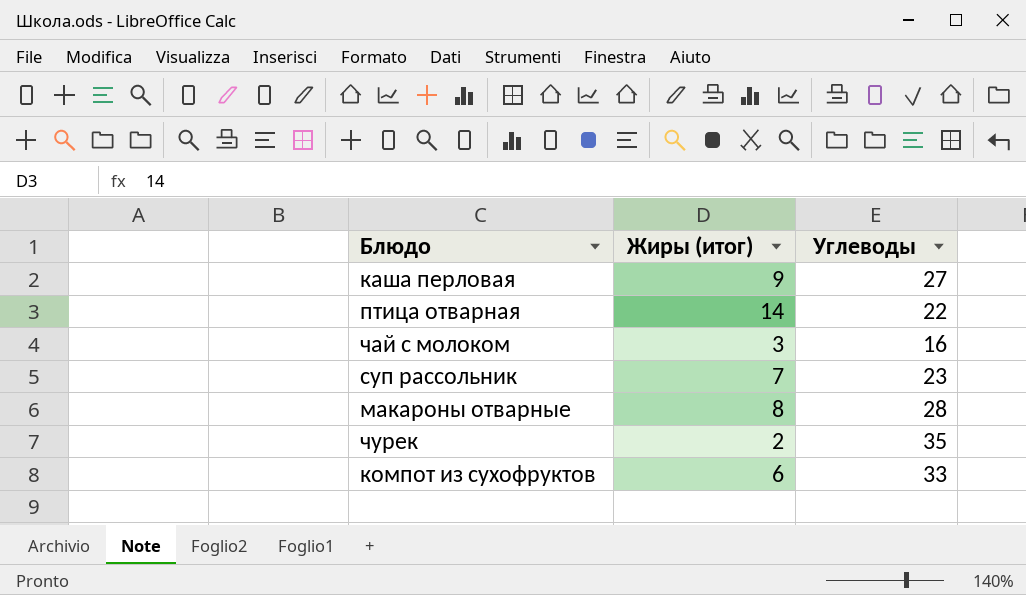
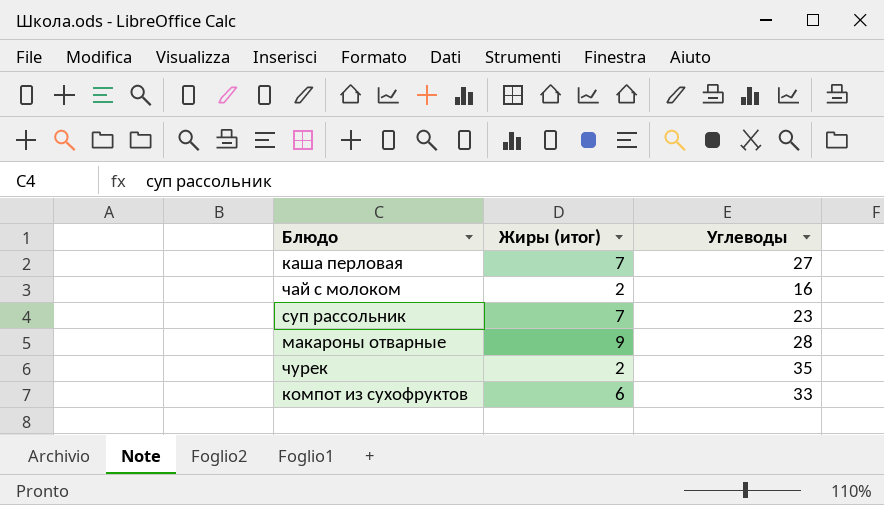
row птица отварная: 14 | 22 -> none
каша перловая | Жиры (итог): 9 -> 7
чай с молоком | Жиры (итог): 3 -> 2
макароны отварные | Жиры (итог): 8 -> 9

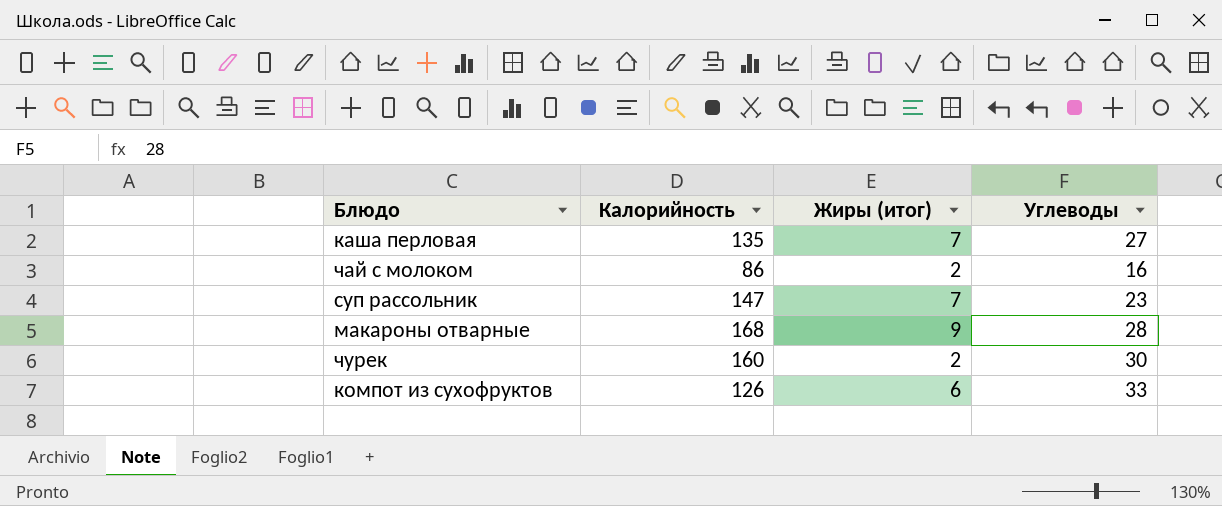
column Калорийность | position: none -> 2
чурек | Углеводы: 35 -> 30

